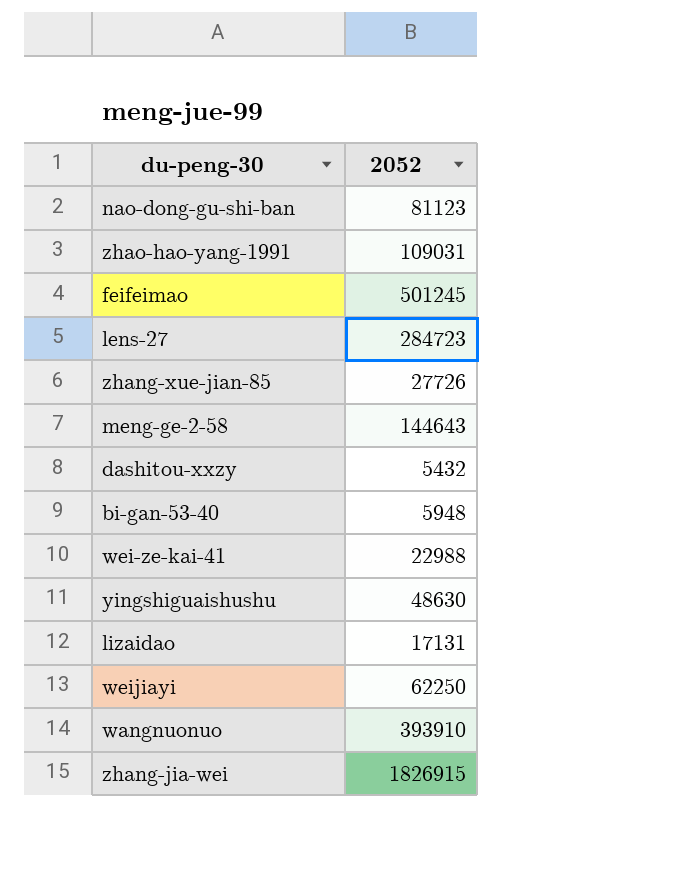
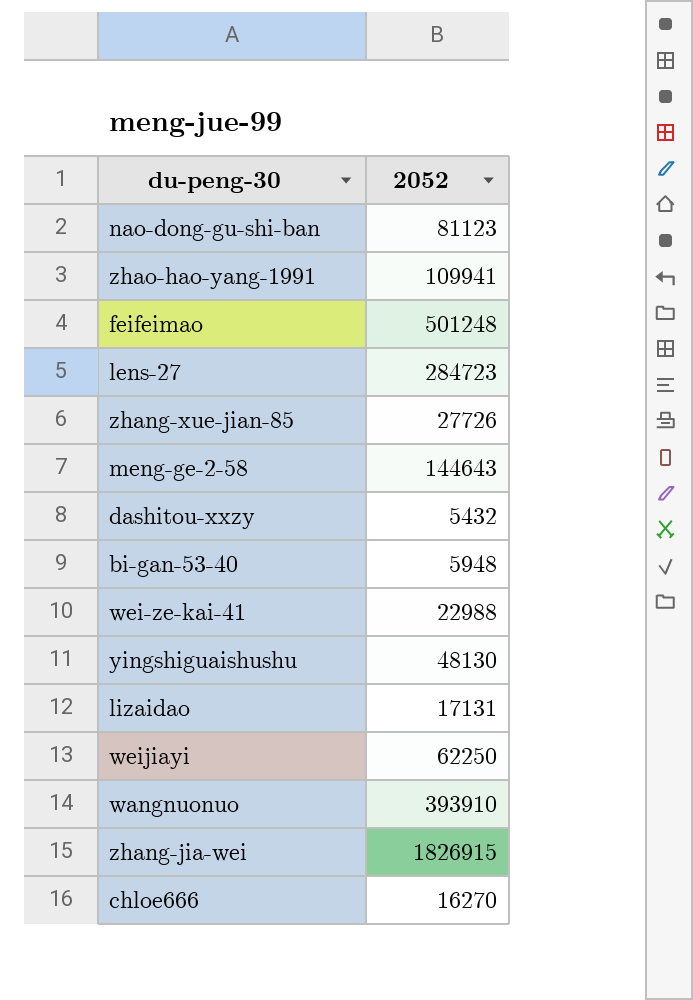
zhao-hao-yang-1991 | 2052: 109031 -> 109941
feifeimao | 2052: 501245 -> 501248
yingshiguaishushu | 2052: 48630 -> 48130
row chloe666: none -> 16270

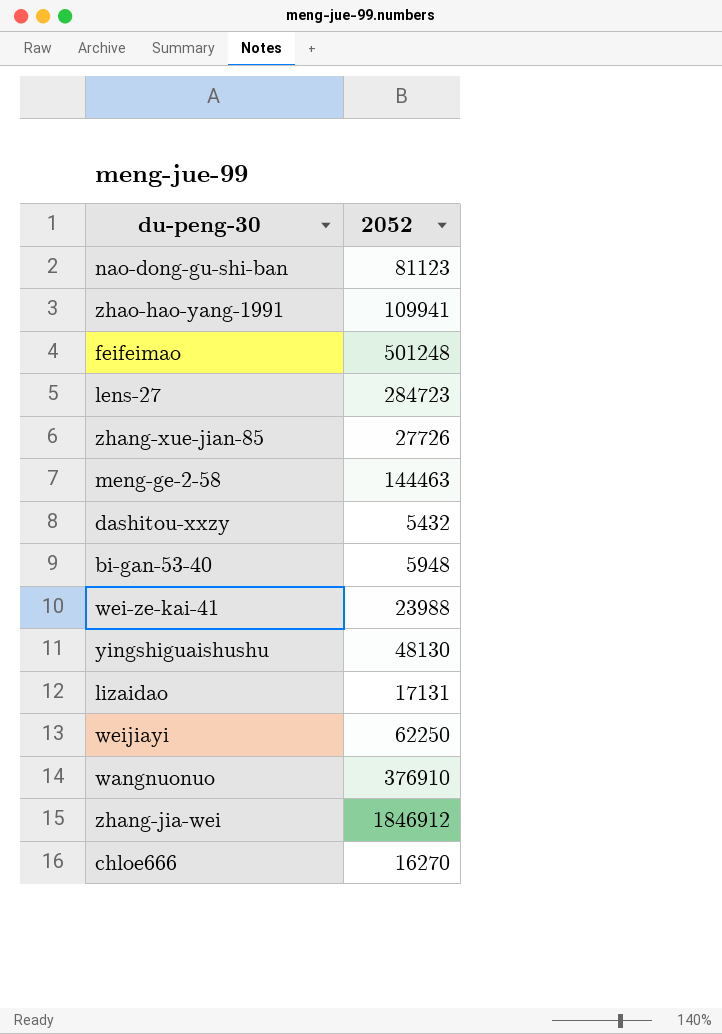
meng-ge-2-58 | 2052: 144643 -> 144463
wei-ze-kai-41 | 2052: 22988 -> 23988
wangnuonuo | 2052: 393910 -> 376910
zhang-jia-wei | 2052: 1826915 -> 1846912

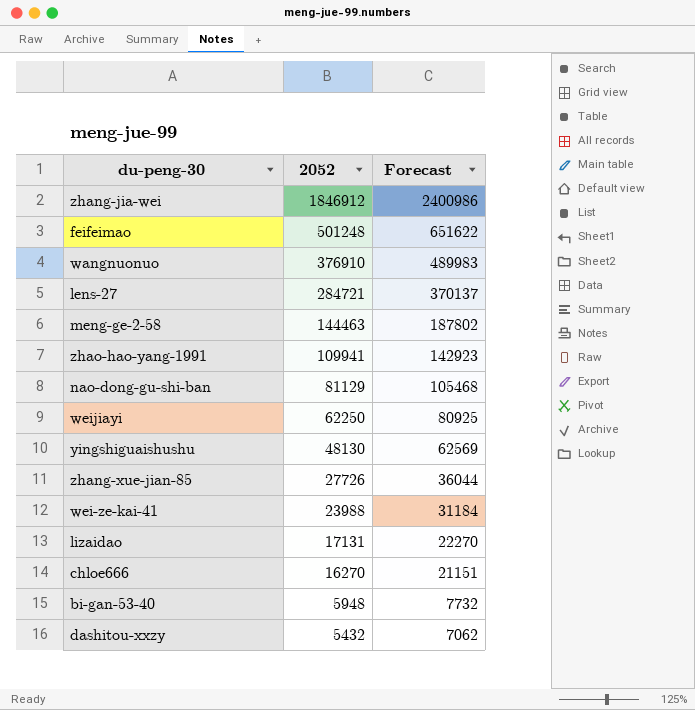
row order: none -> 2052 descending
column Forecast | formula: none -> [2052] * 1.3
lens-27 | 2052: 284723 -> 284721
nao-dong-gu-shi-ban | 2052: 81123 -> 81129

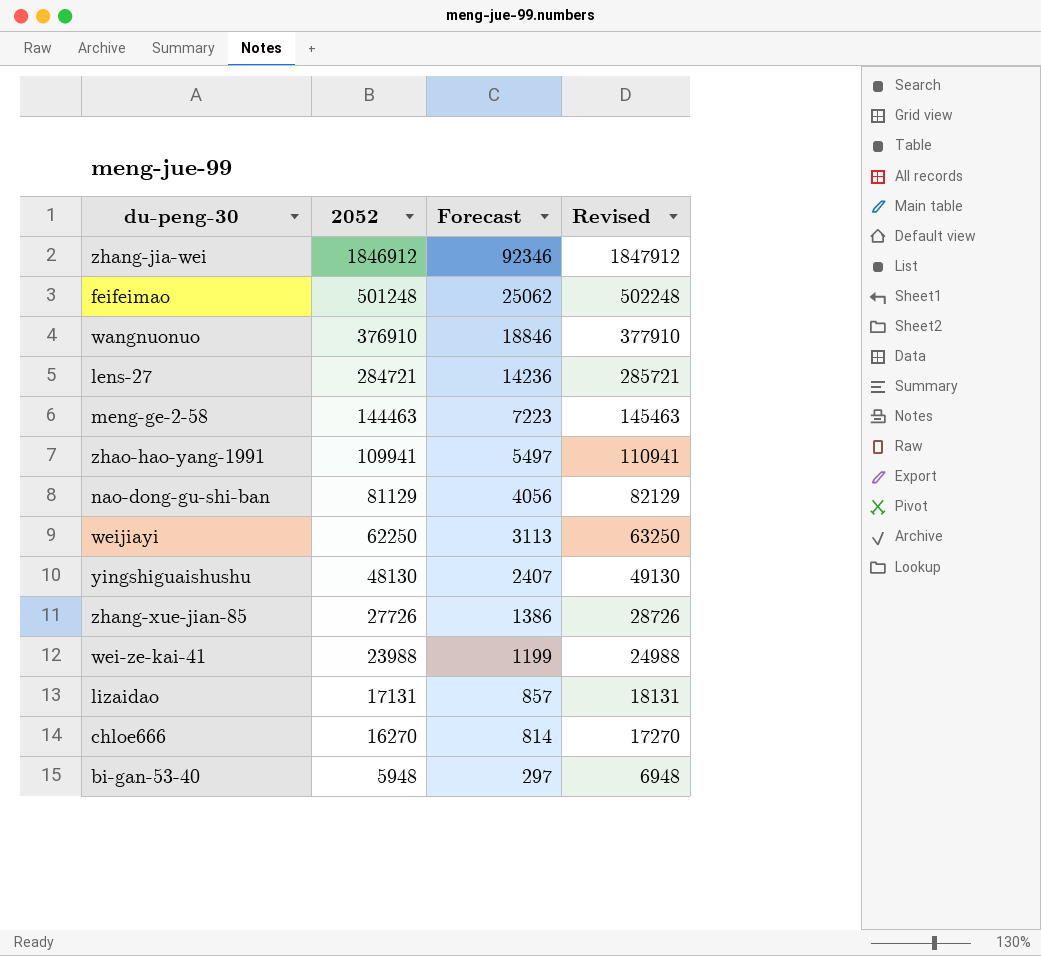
column Forecast | formula: [2052] * 1.3 -> [2052] * 0.05
column Revised | formula: none -> [2052] + 1000
row dashitou-xxzy: 5432 | 7062 -> none

